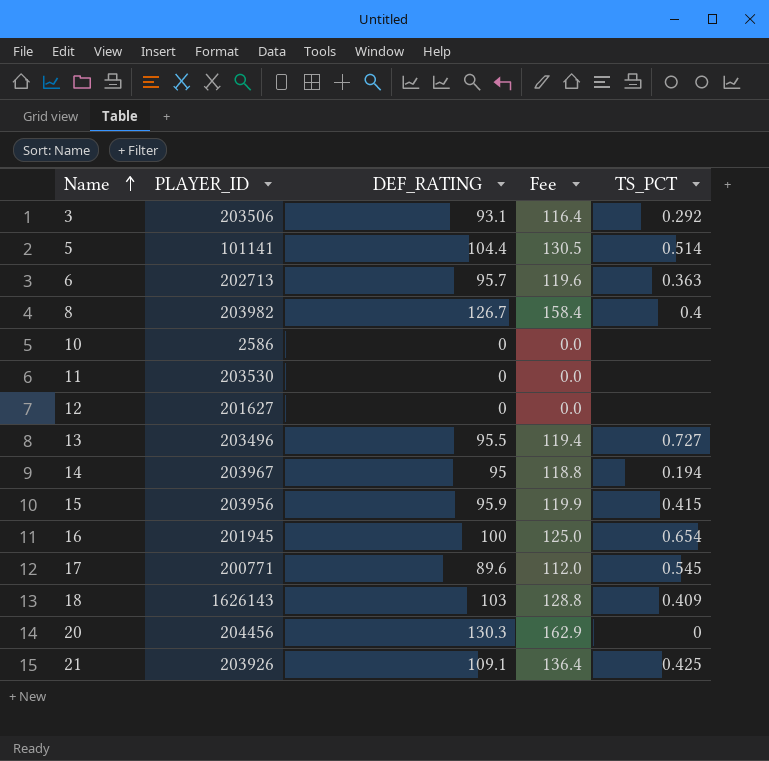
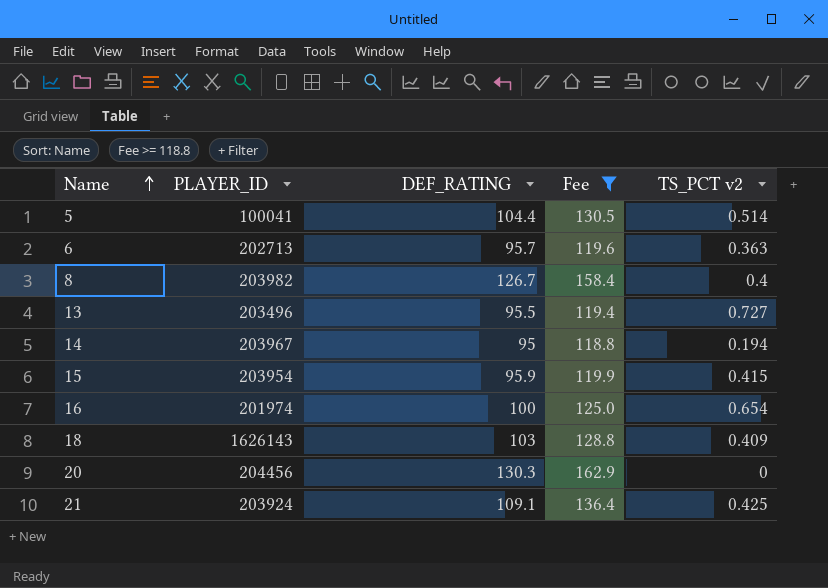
filter: none -> Fee >= 118.8
column name: TS_PCT -> TS_PCT v2
5 | PLAYER_ID: 101141 -> 100041
15 | PLAYER_ID: 203956 -> 203954
16 | PLAYER_ID: 201945 -> 201974
21 | PLAYER_ID: 203926 -> 203924

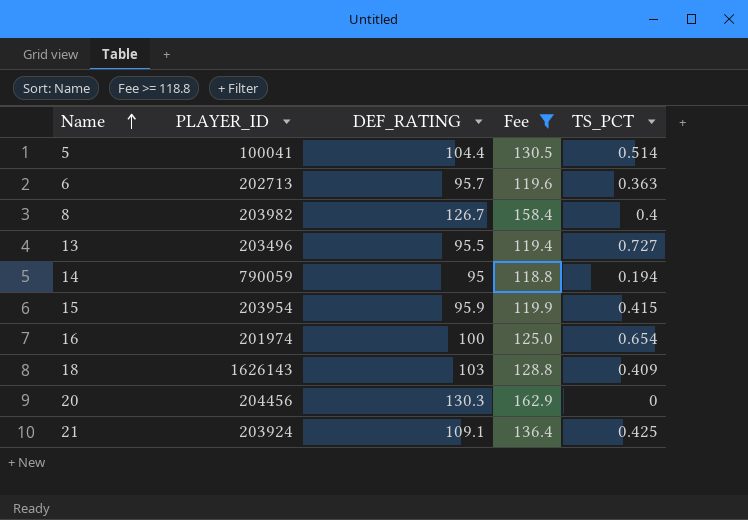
column name: TS_PCT v2 -> TS_PCT
14 | PLAYER_ID: 203967 -> 790059

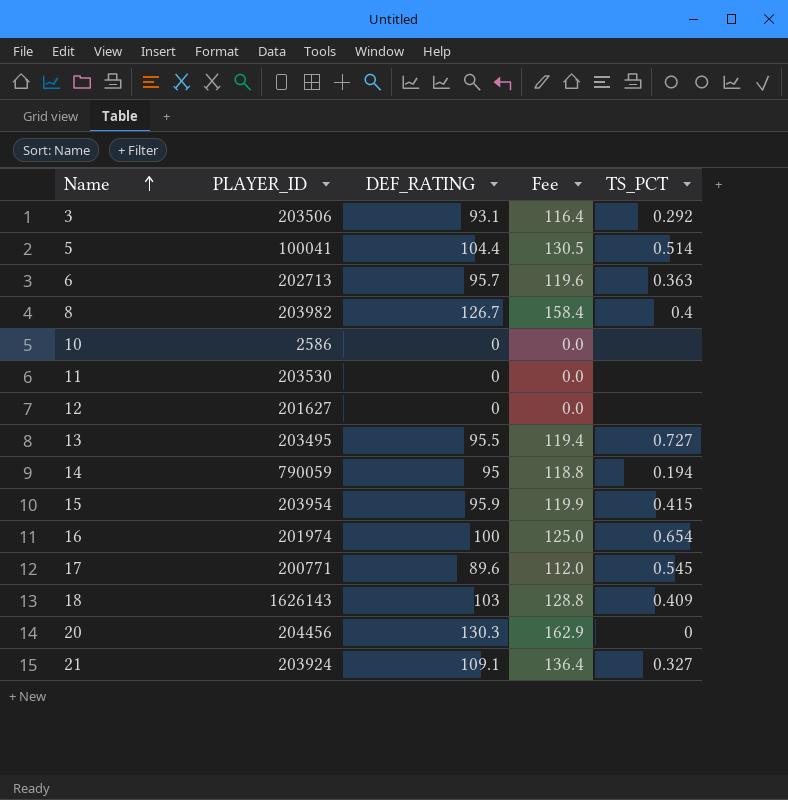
filter: Fee >= 118.8 -> none
13 | PLAYER_ID: 203496 -> 203495
21 | TS_PCT: 0.425 -> 0.327

